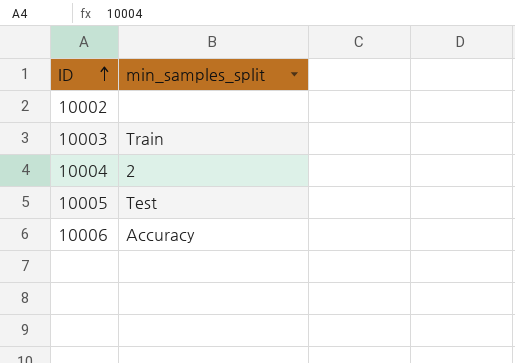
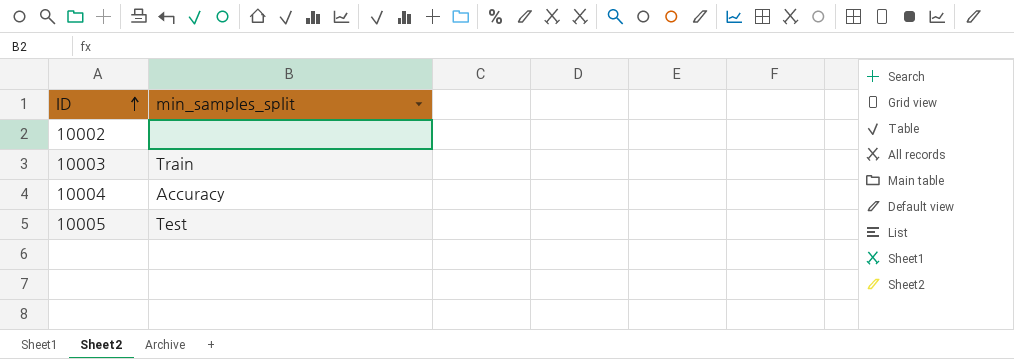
row 10006: Accuracy -> none
10004 | min_samples_split: 2 -> Accuracy

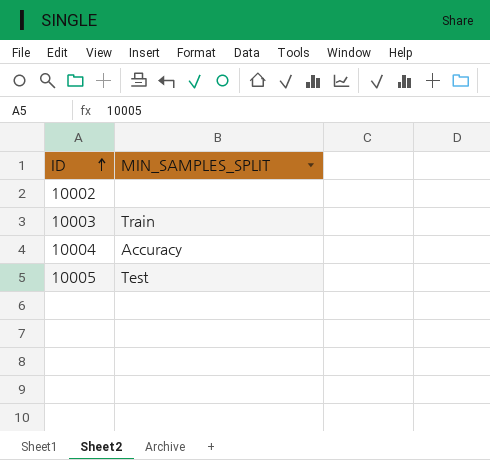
column name: min_samples_split -> MIN_SAMPLES_SPLIT

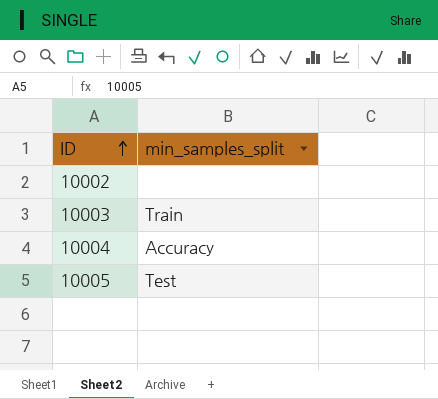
column name: MIN_SAMPLES_SPLIT -> min_samples_split

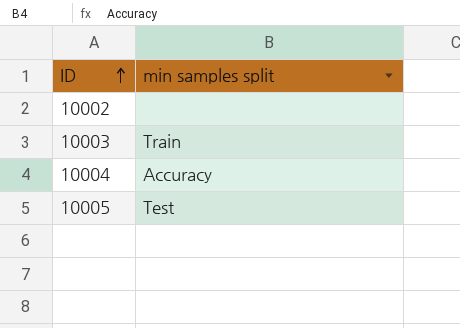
column name: min_samples_split -> min samples split

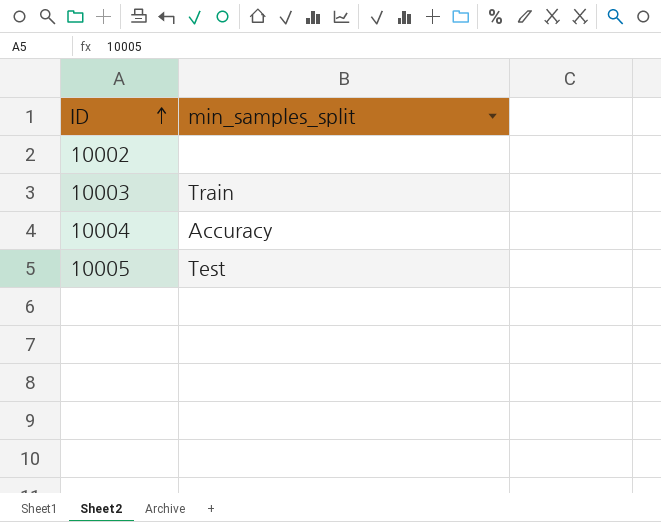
column name: min samples split -> min_samples_split

